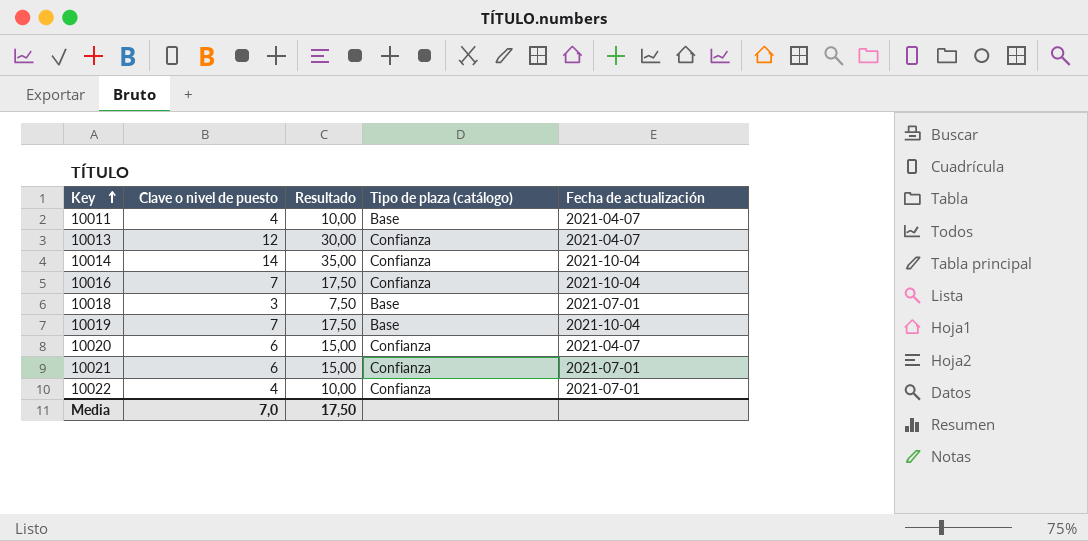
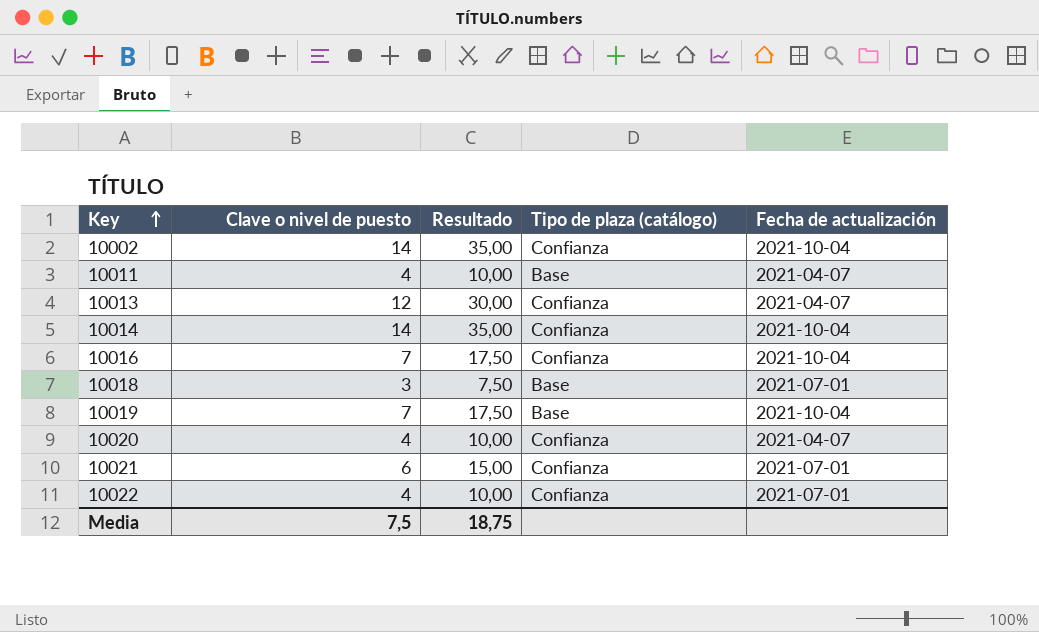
row 10002: none -> 14 | 35,00 | Confianza | 2021-10-04
10020 | Clave o nivel de puesto: 6 -> 4
10020 | Resultado: 15,00 -> 10,00
Media | Clave o nivel de puesto: 7,0 -> 7,5
Media | Resultado: 17,50 -> 18,75

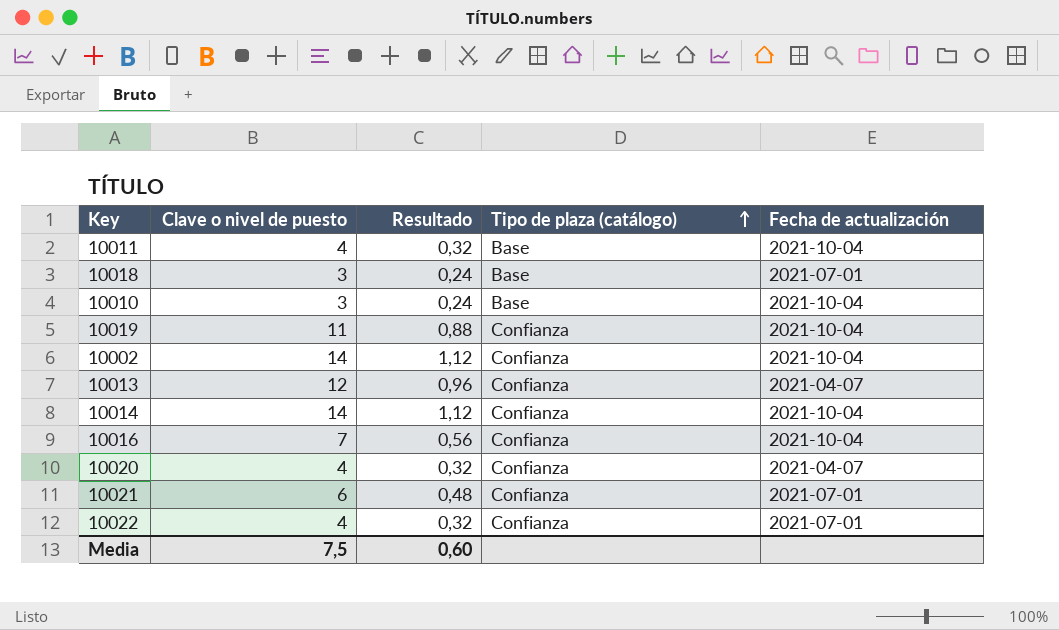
row order: Key ascending -> Tipo de plaza (catálogo) ascending
column Resultado | formula: [Clave o nivel de puesto] * 2,5 -> [Clave o nivel de puesto] * 0,08
10011 | Fecha de actualización: 2021-04-07 -> 2021-10-04
row 10010: none -> 3 | 0,24 | Base | 2021-10-04
10019 | Clave o nivel de puesto: 7 -> 11
10019 | Tipo de plaza (catálogo): Base -> Confianza
Media | Resultado: 18,75 -> 0,60

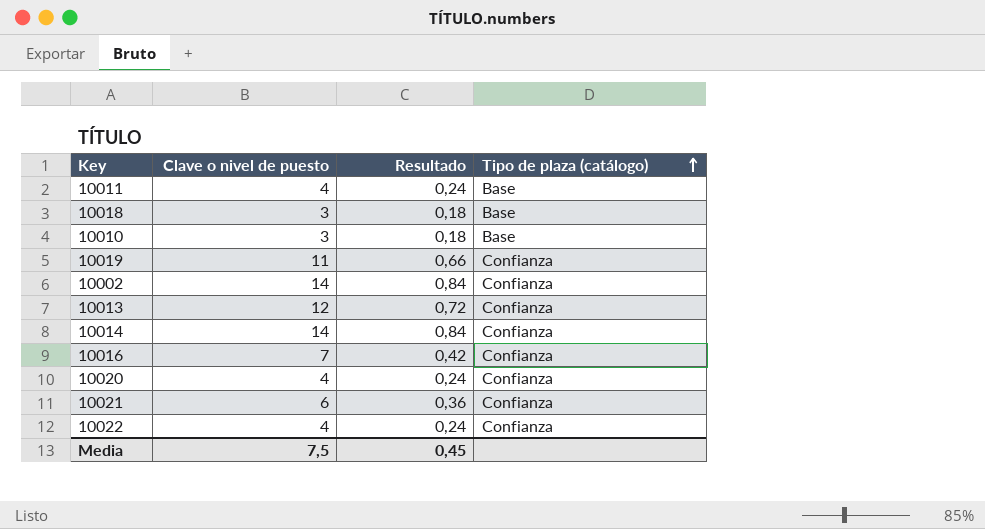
column Fecha de actualización | position: 5 -> none
column Resultado | formula: [Clave o nivel de puesto] * 0,08 -> [Clave o nivel de puesto] * 0,06
Media | Resultado: 0,60 -> 0,45

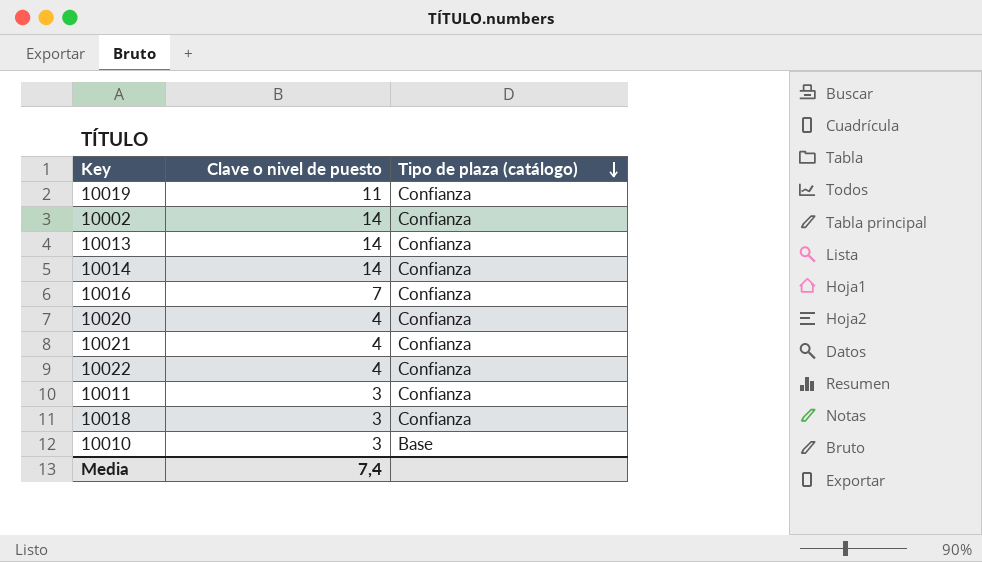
row order: Tipo de plaza (catálogo) ascending -> Tipo de plaza (catálogo) descending
column Resultado | formula: [Clave o nivel de puesto] * 0,06 -> none
10013 | Clave o nivel de puesto: 12 -> 14
10021 | Clave o nivel de puesto: 6 -> 4
10011 | Clave o nivel de puesto: 4 -> 3
10011 | Tipo de plaza (catálogo): Base -> Confianza
10018 | Tipo de plaza (catálogo): Base -> Confianza
Media | Clave o nivel de puesto: 7,5 -> 7,4

